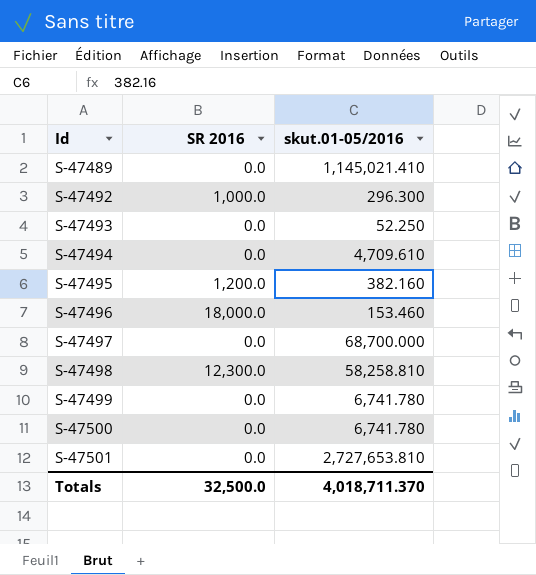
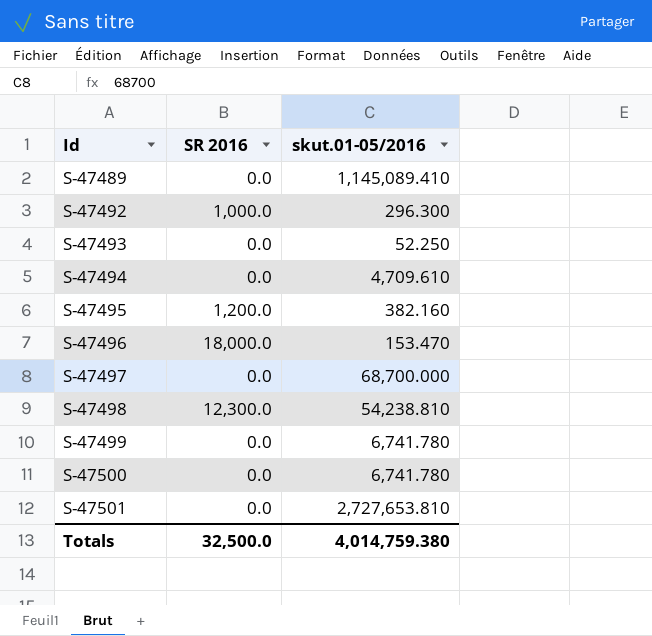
S-47489 | skut.01-05/2016: 1,145,021.410 -> 1,145,089.410
S-47496 | skut.01-05/2016: 153.460 -> 153.470
S-47498 | skut.01-05/2016: 58,258.810 -> 54,238.810
Totals | skut.01-05/2016: 4,018,711.370 -> 4,014,759.380

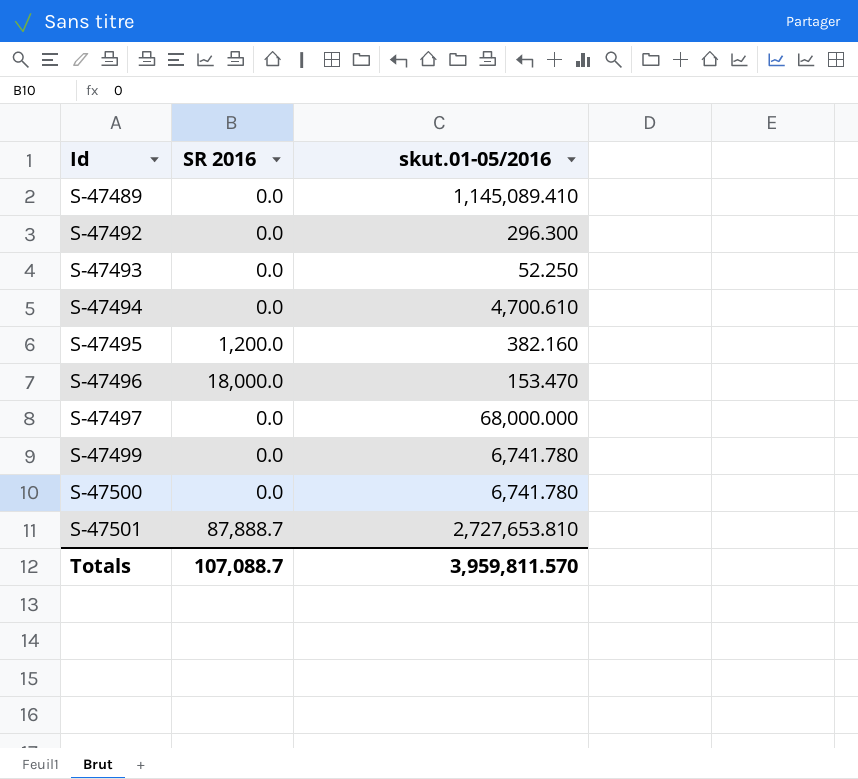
row S-47498: 12,300.0 | 54,238.810 -> none
S-47492 | SR 2016: 1,000.0 -> 0.0
S-47494 | skut.01-05/2016: 4,709.610 -> 4,700.610
S-47497 | skut.01-05/2016: 68,700.000 -> 68,000.000
S-47501 | SR 2016: 0.0 -> 87,888.7
Totals | SR 2016: 32,500.0 -> 107,088.7
Totals | skut.01-05/2016: 4,014,759.380 -> 3,959,811.570

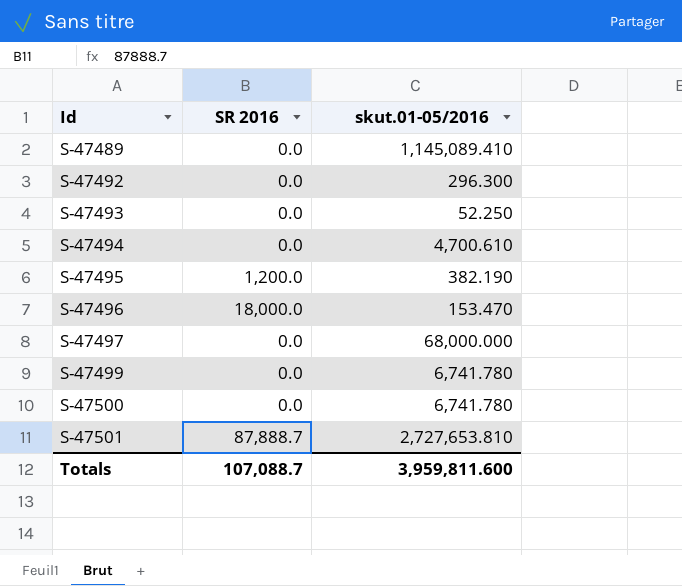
S-47495 | skut.01-05/2016: 382.160 -> 382.190
Totals | skut.01-05/2016: 3,959,811.570 -> 3,959,811.600

